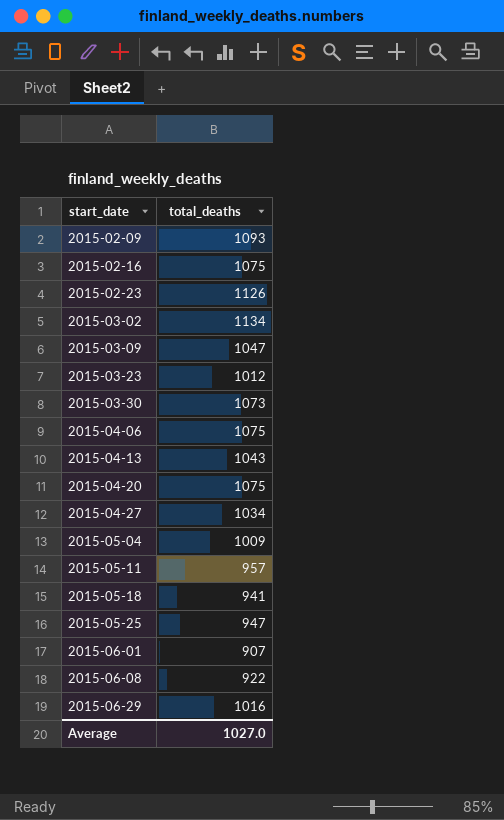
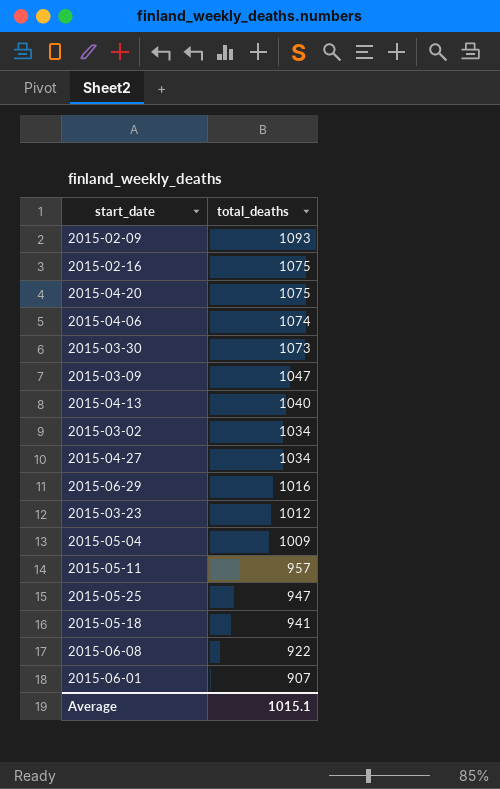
row order: start_date ascending -> total_deaths descending
row 2015-02-23: 1126 -> none
2015-04-06 | total_deaths: 1075 -> 1074
2015-04-13 | total_deaths: 1043 -> 1040
2015-03-02 | total_deaths: 1134 -> 1034
Average | total_deaths: 1027.0 -> 1015.1

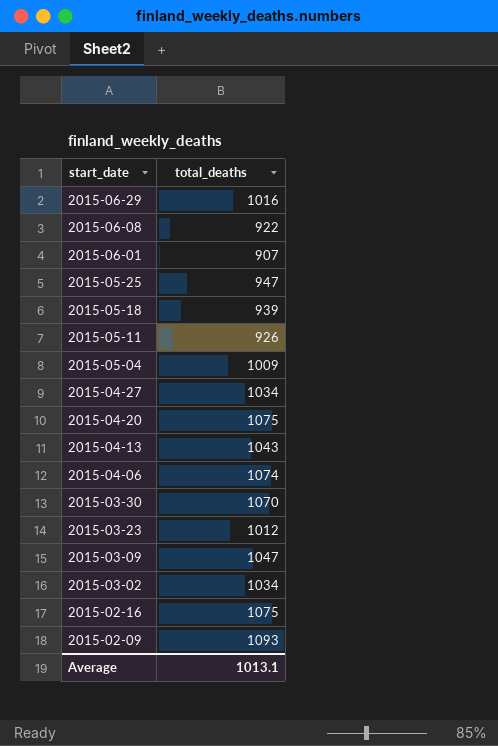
row order: total_deaths descending -> start_date descending
2015-05-18 | total_deaths: 941 -> 939
2015-05-11 | total_deaths: 957 -> 926
2015-04-13 | total_deaths: 1040 -> 1043
2015-03-30 | total_deaths: 1073 -> 1070
Average | total_deaths: 1015.1 -> 1013.1

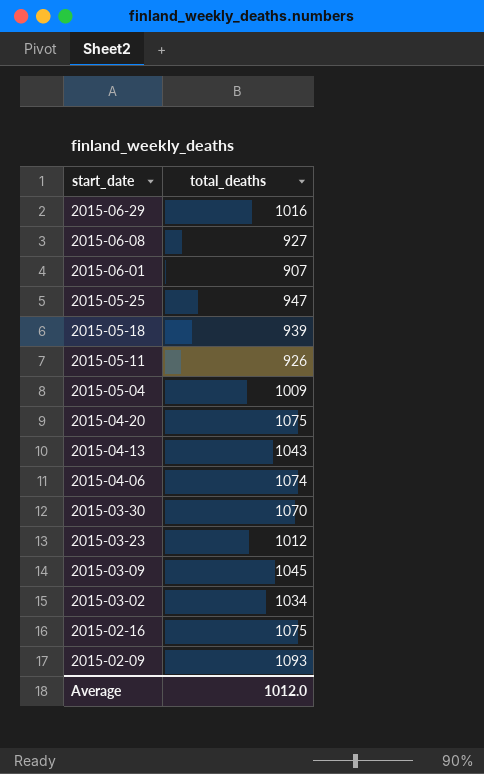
row 2015-04-27: 1034 -> none
2015-06-08 | total_deaths: 922 -> 927
2015-03-09 | total_deaths: 1047 -> 1045
Average | total_deaths: 1013.1 -> 1012.0

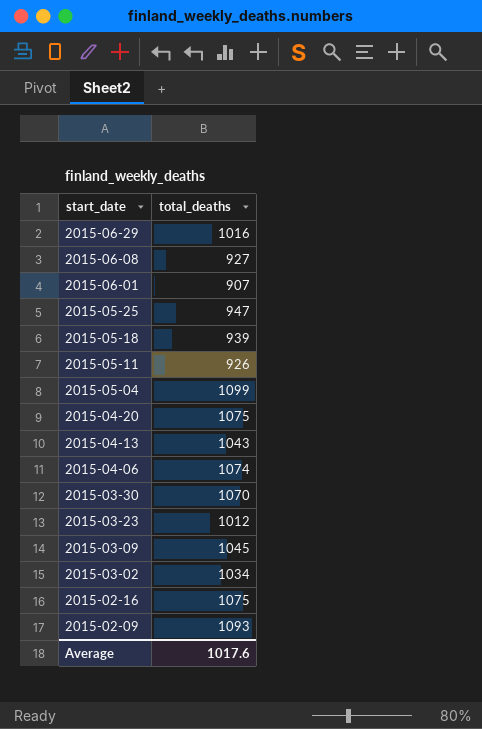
2015-05-04 | total_deaths: 1009 -> 1099
Average | total_deaths: 1012.0 -> 1017.6

